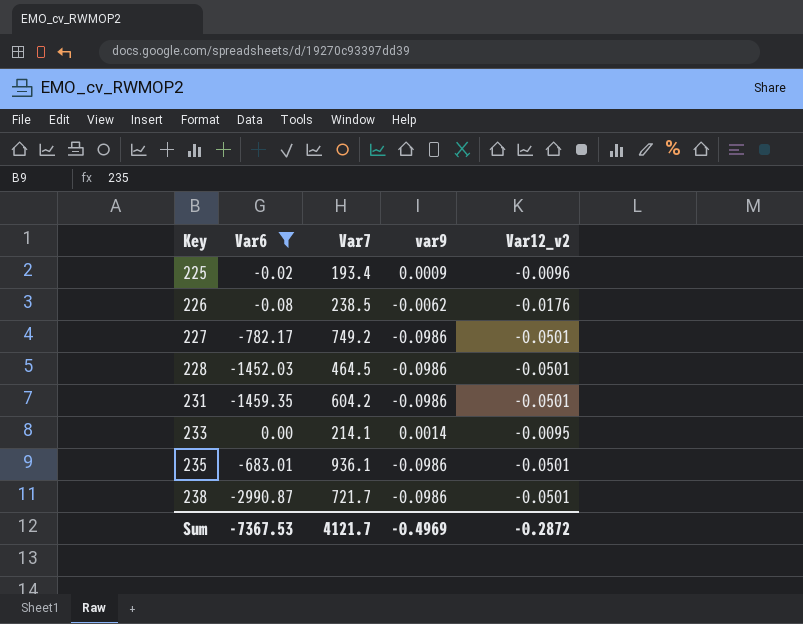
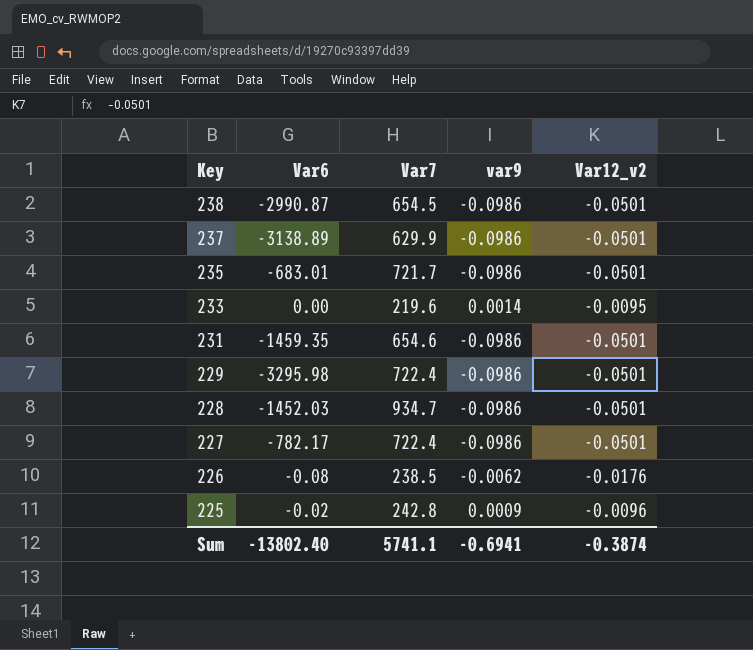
filter: Var6 >= -2990.87 -> none
row order: Key ascending -> Key descending
238 | Var7: 721.7 -> 654.5
235 | Var7: 936.1 -> 721.7
233 | Var7: 214.1 -> 219.6
231 | Var7: 604.2 -> 654.6
228 | Var7: 464.5 -> 934.7
227 | Var7: 749.2 -> 722.4
225 | Var7: 193.4 -> 242.8
Sum | Var6: -7367.53 -> -13802.40
Sum | Var7: 4121.7 -> 5741.1
Sum | var9: -0.4969 -> -0.6941
Sum | Var12_v2: -0.2872 -> -0.3874

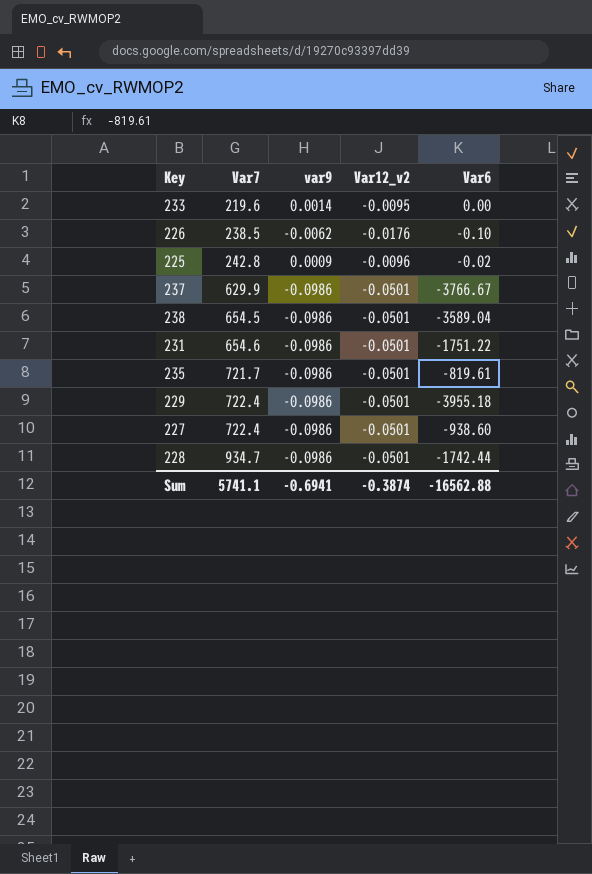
row order: Key descending -> Var7 ascending
column Var6 | position: 2 -> 5
226 | Var6: -0.08 -> -0.10
237 | Var6: -3138.89 -> -3766.67
238 | Var6: -2990.87 -> -3589.04
231 | Var6: -1459.35 -> -1751.22
235 | Var6: -683.01 -> -819.61
229 | Var6: -3295.98 -> -3955.18
227 | Var6: -782.17 -> -938.60
228 | Var6: -1452.03 -> -1742.44
Sum | Var6: -13802.40 -> -16562.88

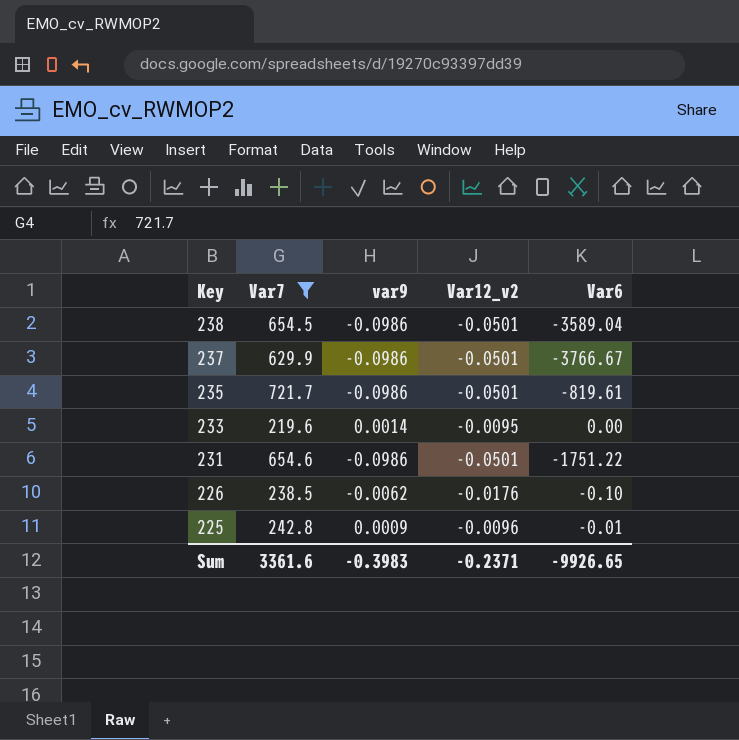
filter: none -> Var7 <= 721.7
row order: Var7 ascending -> Key descending
225 | Var6: -0.02 -> -0.01
Sum | Var7: 5741.1 -> 3361.6
Sum | var9: -0.6941 -> -0.3983
Sum | Var12_v2: -0.3874 -> -0.2371
Sum | Var6: -16562.88 -> -9926.65

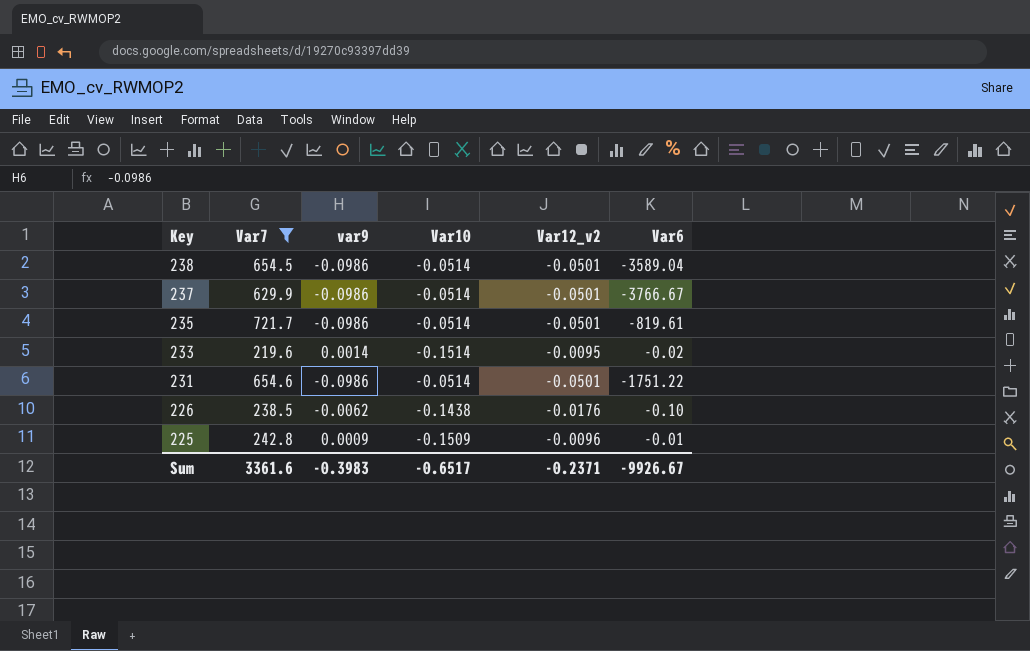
column Var10 | position: none -> 4
233 | Var6: 0.00 -> -0.02
Sum | Var6: -9926.65 -> -9926.67

